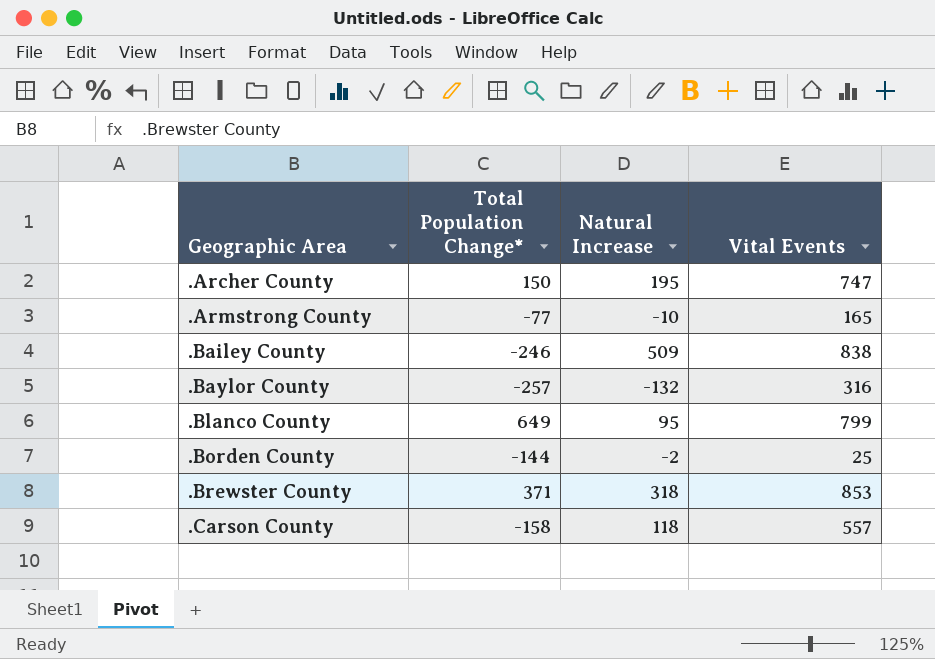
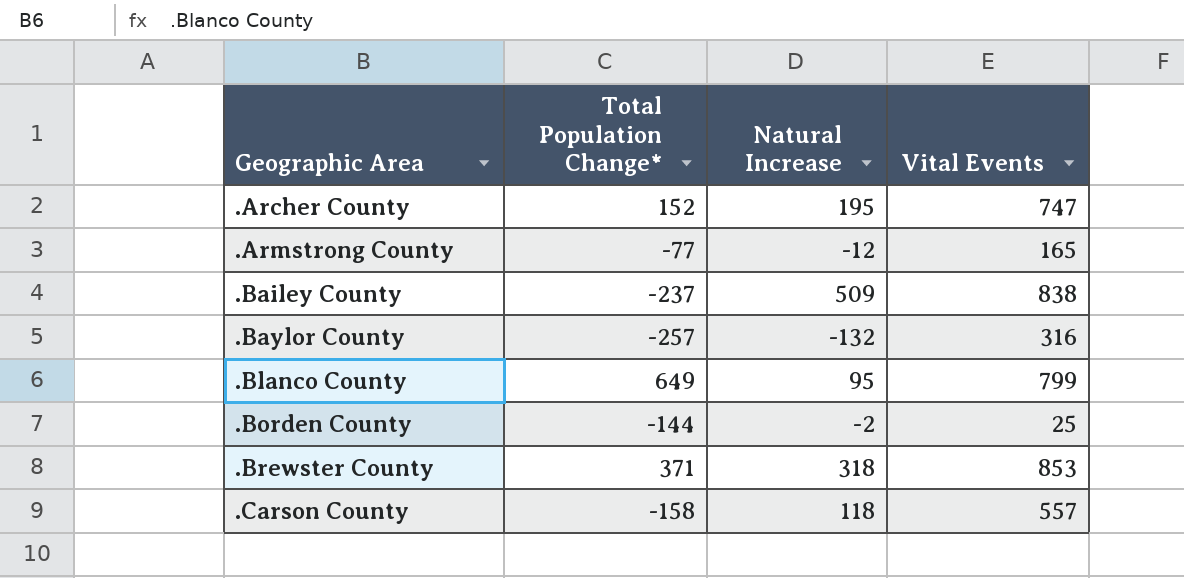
.Archer County | Total Population Change*: 150 -> 152
.Armstrong County | Natural Increase: -10 -> -12
.Bailey County | Total Population Change*: -246 -> -237

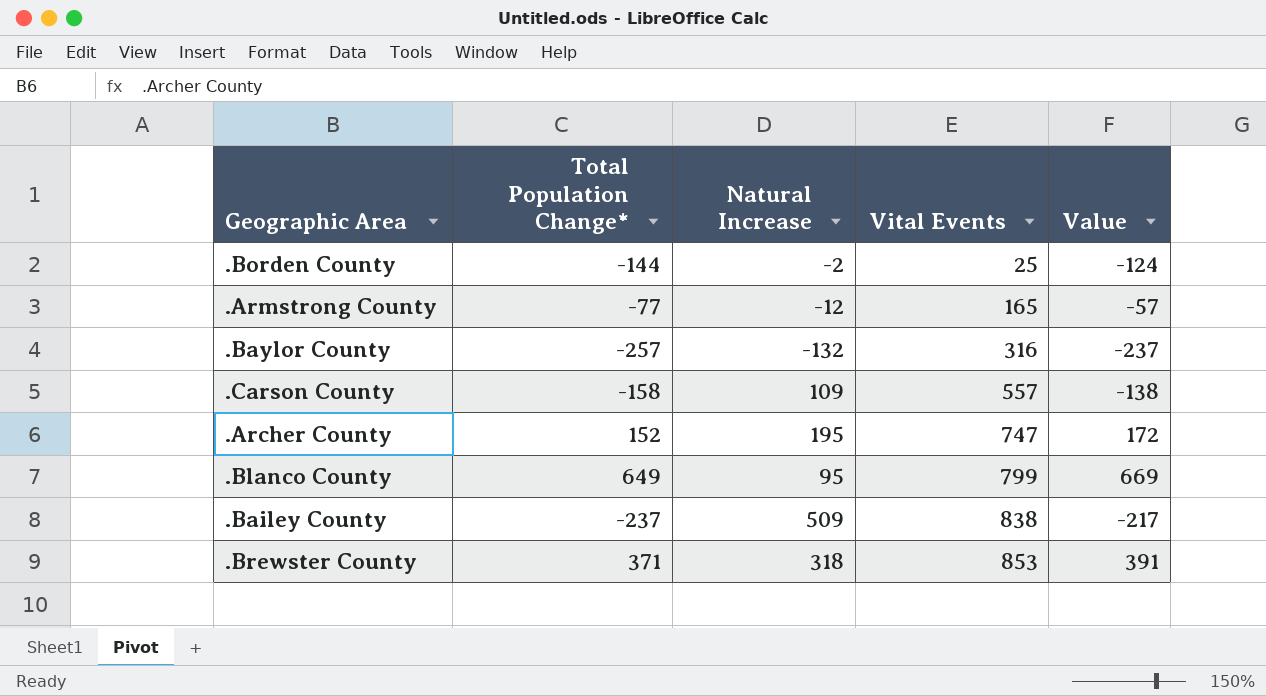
row order: Geographic Area ascending -> Vital Events ascending
column Value | formula: none -> [Total Population Change*] + 20
.Carson County | Natural Increase: 118 -> 109

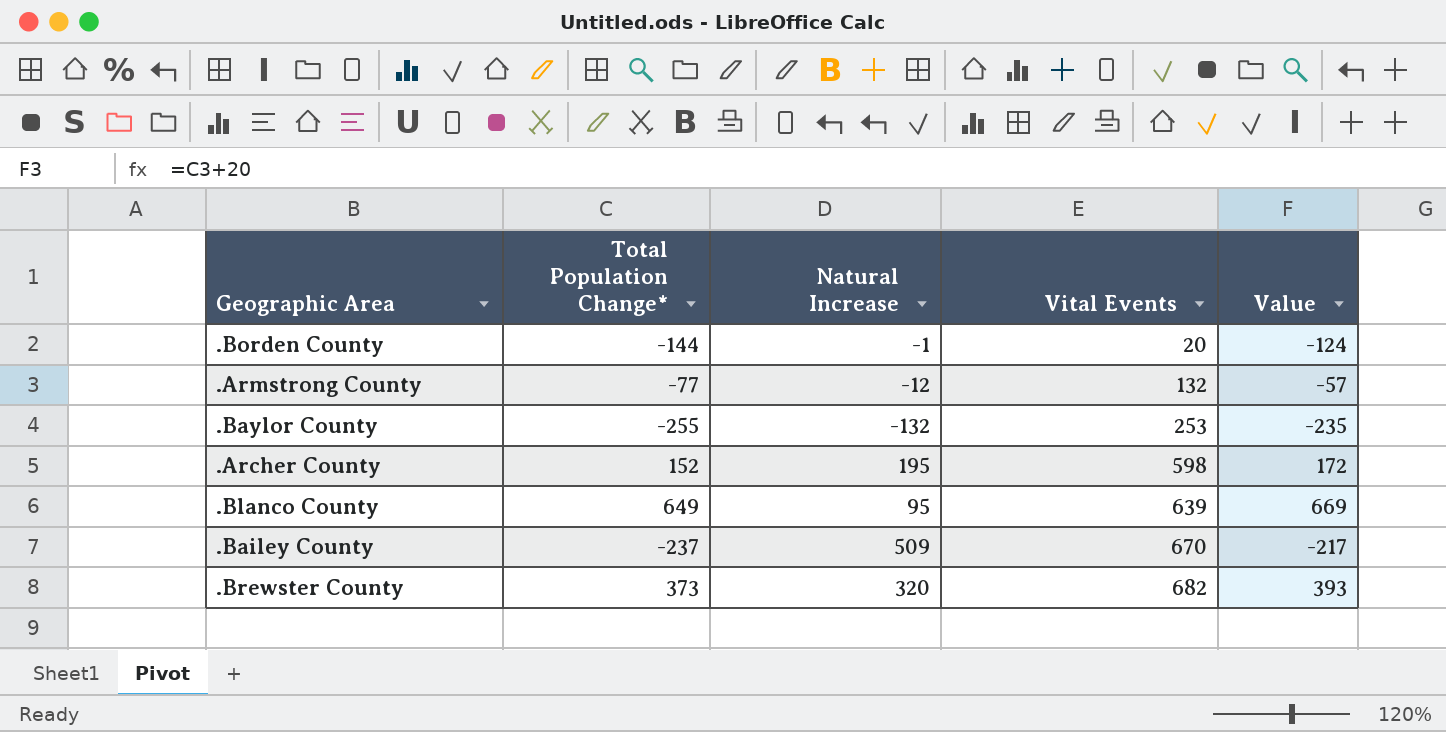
row .Carson County: -158 | 109 | 557 | -138 -> none
.Borden County | Natural Increase: -2 -> -1
.Borden County | Vital Events: 25 -> 20
.Armstrong County | Vital Events: 165 -> 132
.Baylor County | Total Population Change*: -257 -> -255
.Baylor County | Vital Events: 316 -> 253
.Baylor County | Value: -237 -> -235
.Archer County | Vital Events: 747 -> 598
.Blanco County | Vital Events: 799 -> 639
.Bailey County | Vital Events: 838 -> 670
.Brewster County | Total Population Change*: 371 -> 373
.Brewster County | Natural Increase: 318 -> 320
.Brewster County | Vital Events: 853 -> 682
.Brewster County | Value: 391 -> 393

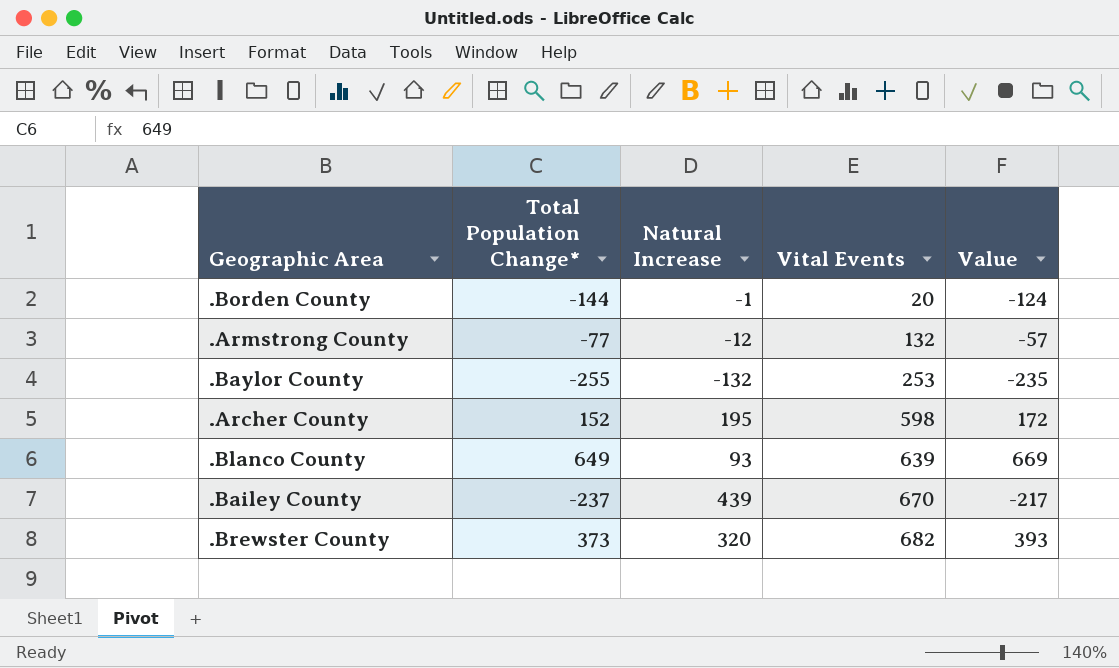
.Blanco County | Natural Increase: 95 -> 93
.Bailey County | Natural Increase: 509 -> 439

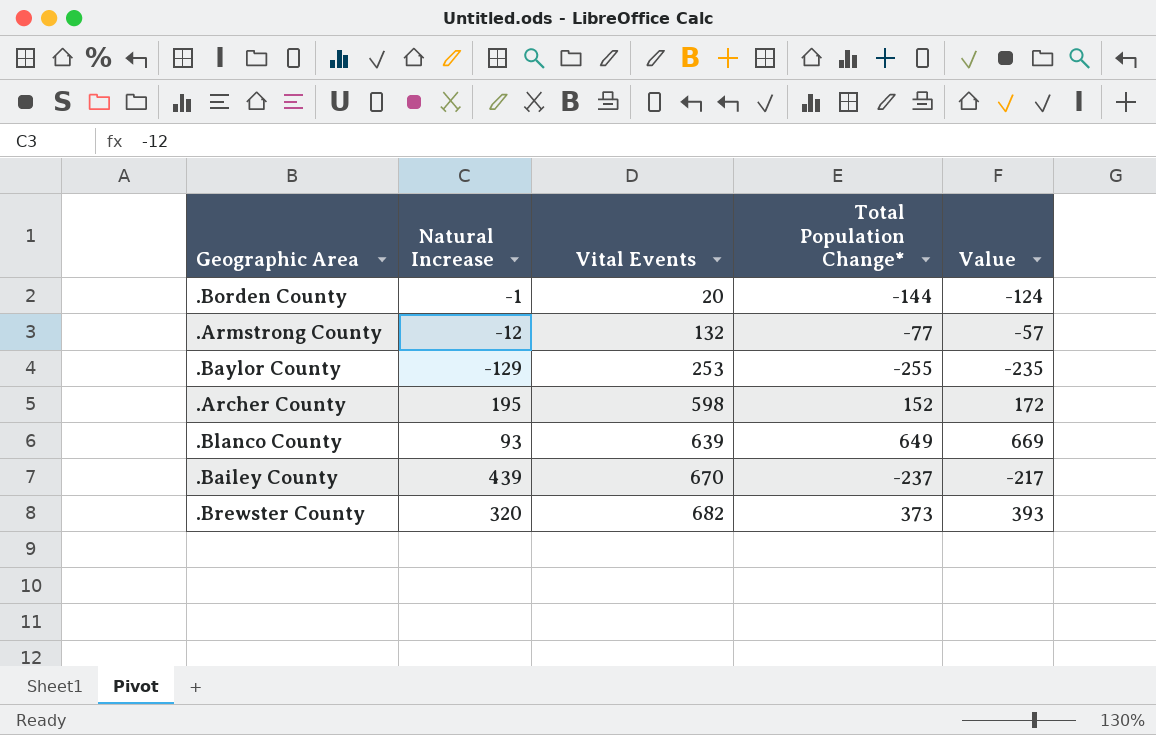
column Total Population Change* | position: 2 -> 4
.Baylor County | Natural Increase: -132 -> -129

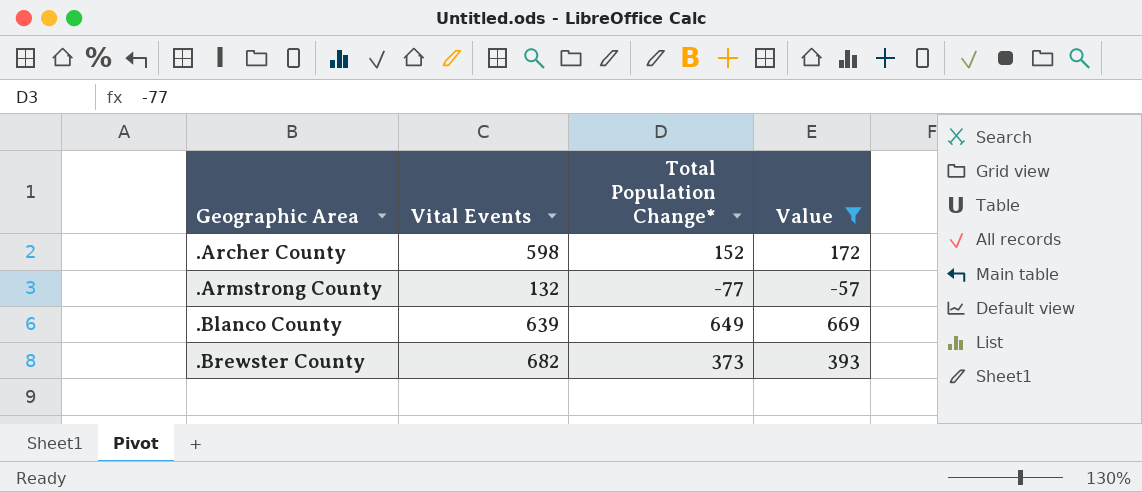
filter: none -> Value >= -57
row order: Vital Events ascending -> Geographic Area ascending
column Natural Increase | position: 2 -> none

